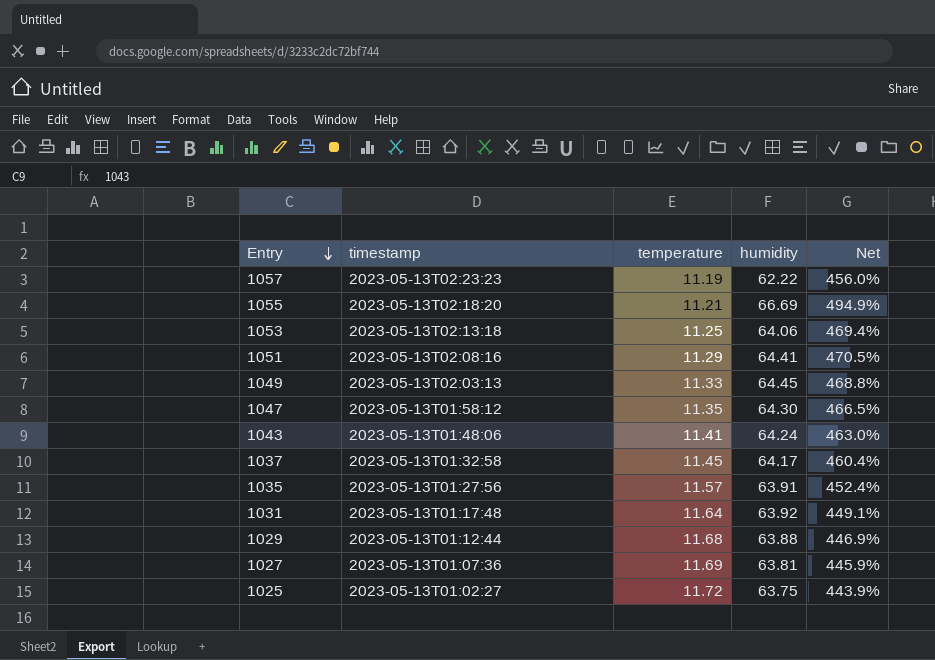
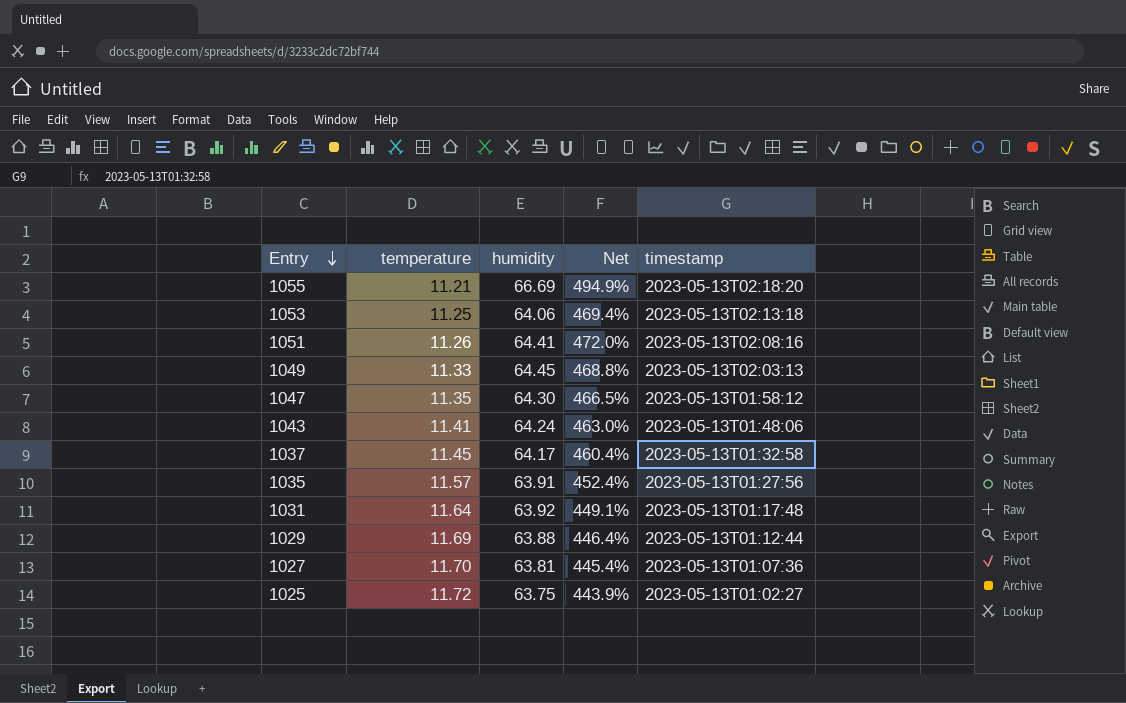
column timestamp | position: 2 -> 5
row 1057: 2023-05-13T02:23:23 | 11.19 | 62.22 | 456.0% -> none
1051 | temperature: 11.29 -> 11.26
1051 | Net: 470.5% -> 472.0%
1029 | temperature: 11.68 -> 11.69
1029 | Net: 446.9% -> 446.4%
1027 | temperature: 11.69 -> 11.70
1027 | Net: 445.9% -> 445.4%

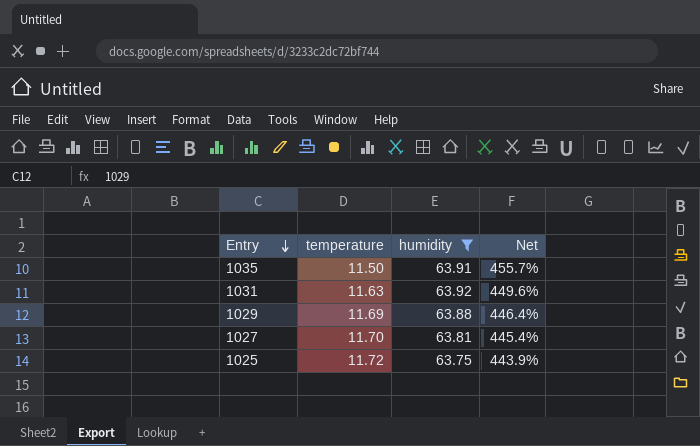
filter: none -> humidity <= 63.92
column timestamp | position: 5 -> none
1035 | temperature: 11.57 -> 11.50
1035 | Net: 452.4% -> 455.7%
1031 | temperature: 11.64 -> 11.63
1031 | Net: 449.1% -> 449.6%

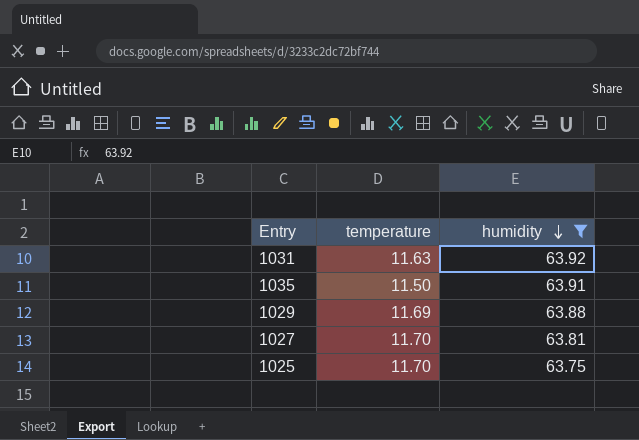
row order: Entry descending -> humidity descending
column Net | formula: ([humidity] - [temperature]) / [temperature] -> none
1025 | temperature: 11.72 -> 11.70

